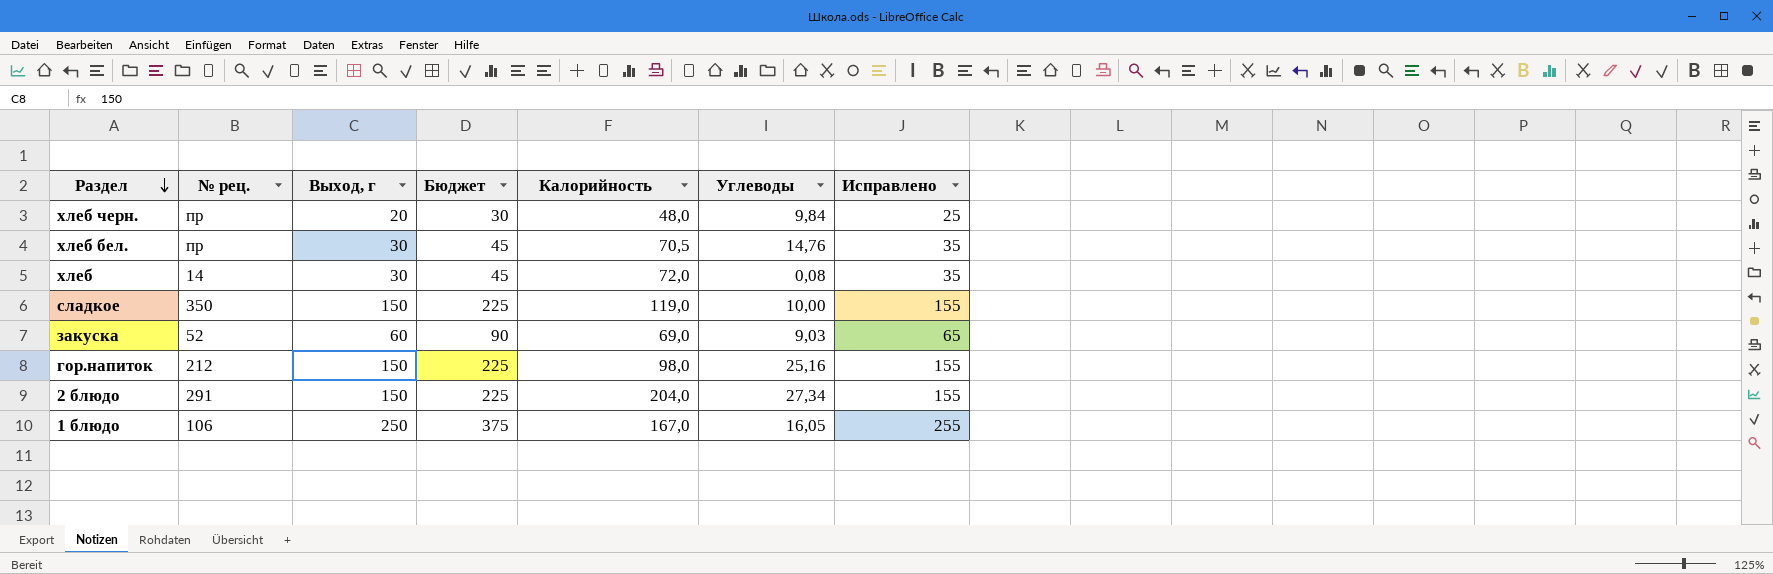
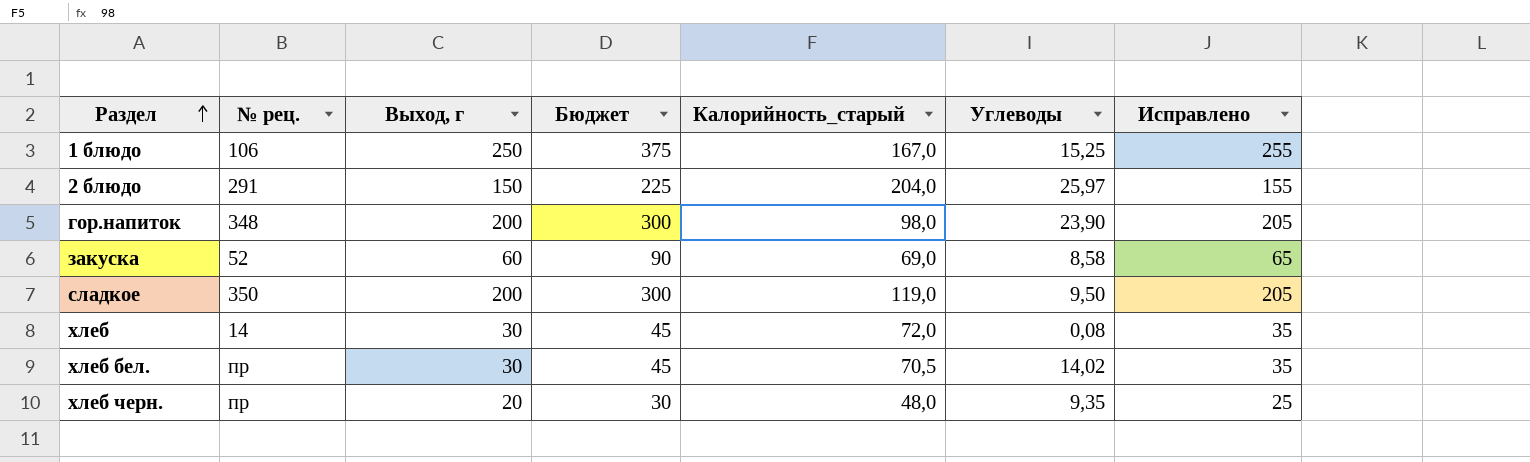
row order: Раздел descending -> Раздел ascending
column name: Калорийность -> Калорийность_старый
1 блюдо | Углеводы: 16,05 -> 15,25
2 блюдо | Углеводы: 27,34 -> 25,97
гор.напиток | № рец.: 212 -> 348
гор.напиток | Выход, г: 150 -> 200
гор.напиток | Бюджет: 225 -> 300
гор.напиток | Углеводы: 25,16 -> 23,90
гор.напиток | Исправлено: 155 -> 205
закуска | Углеводы: 9,03 -> 8,58
сладкое | Выход, г: 150 -> 200
сладкое | Бюджет: 225 -> 300
сладкое | Углеводы: 10,00 -> 9,50
сладкое | Исправлено: 155 -> 205
хлеб бел. | Углеводы: 14,76 -> 14,02
хлеб черн. | Углеводы: 9,84 -> 9,35

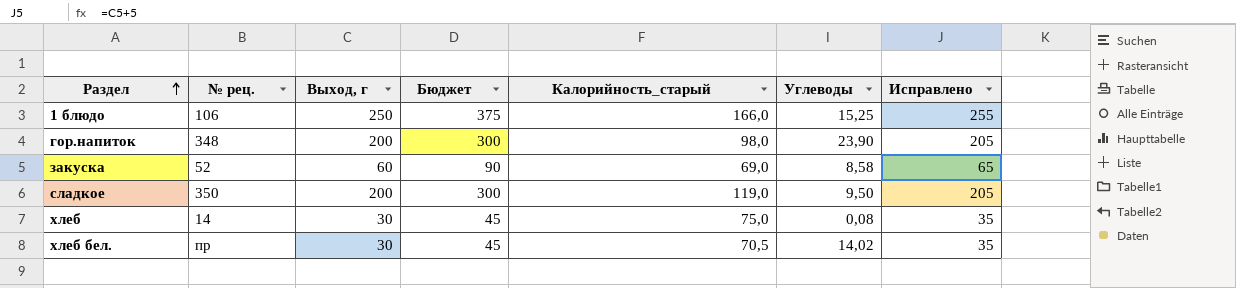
row 2 блюдо: 291 | 150 | 225 | 204,0 | 25,97 | 155 -> none
row хлеб черн.: пр | 20 | 30 | 48,0 | 9,35 | 25 -> none
1 блюдо | Калорийность_старый: 167,0 -> 166,0
хлеб | Калорийность_старый: 72,0 -> 75,0

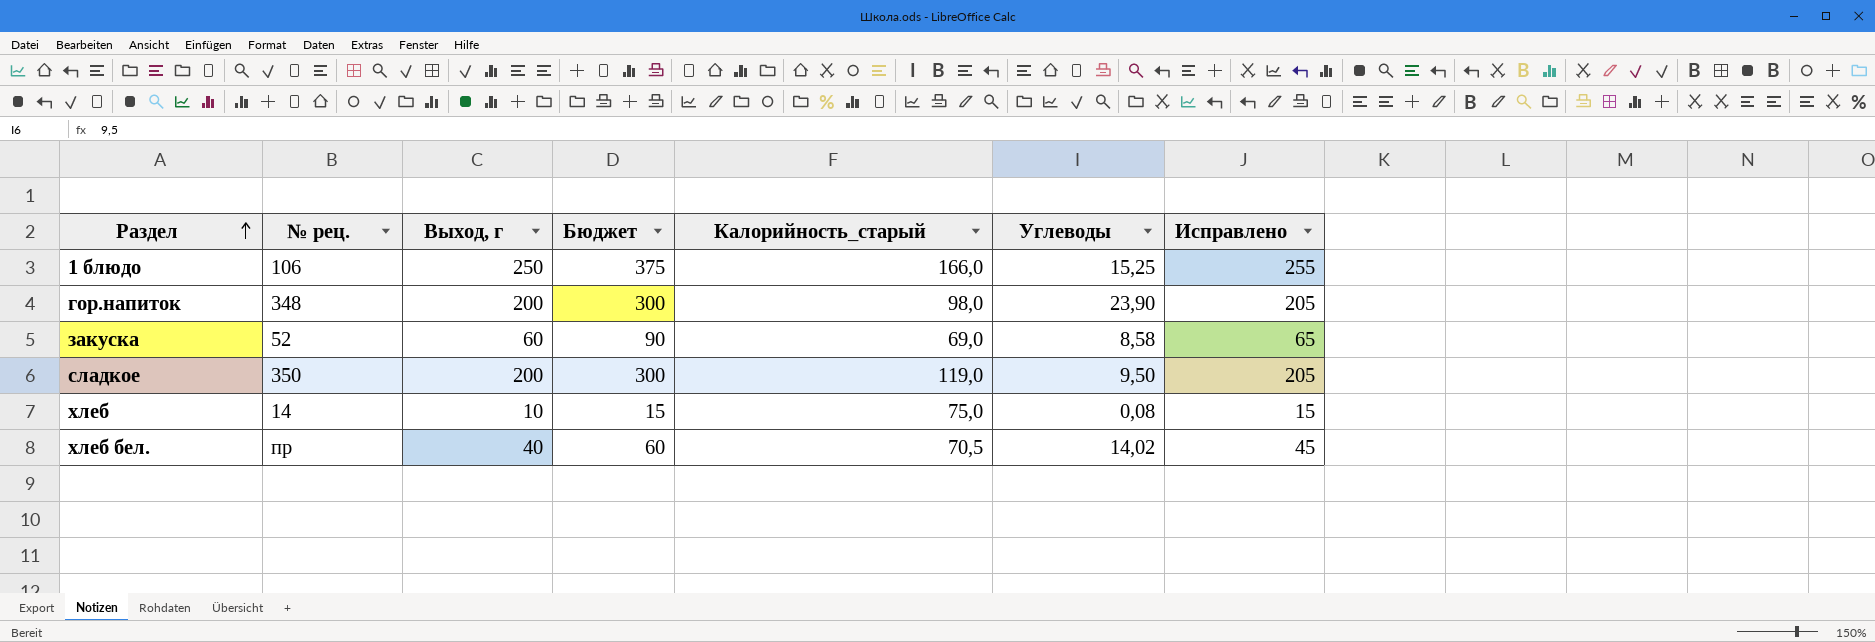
хлеб | Выход, г: 30 -> 10
хлеб | Бюджет: 45 -> 15
хлеб | Исправлено: 35 -> 15
хлеб бел. | Выход, г: 30 -> 40
хлеб бел. | Бюджет: 45 -> 60
хлеб бел. | Исправлено: 35 -> 45

